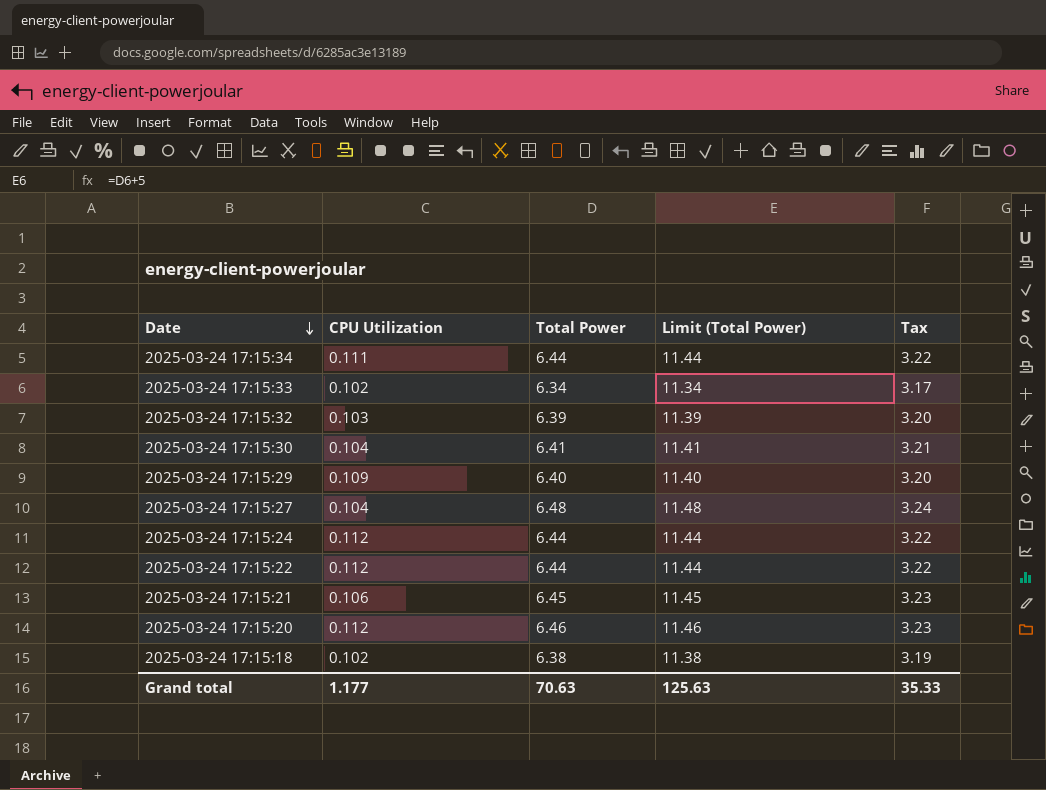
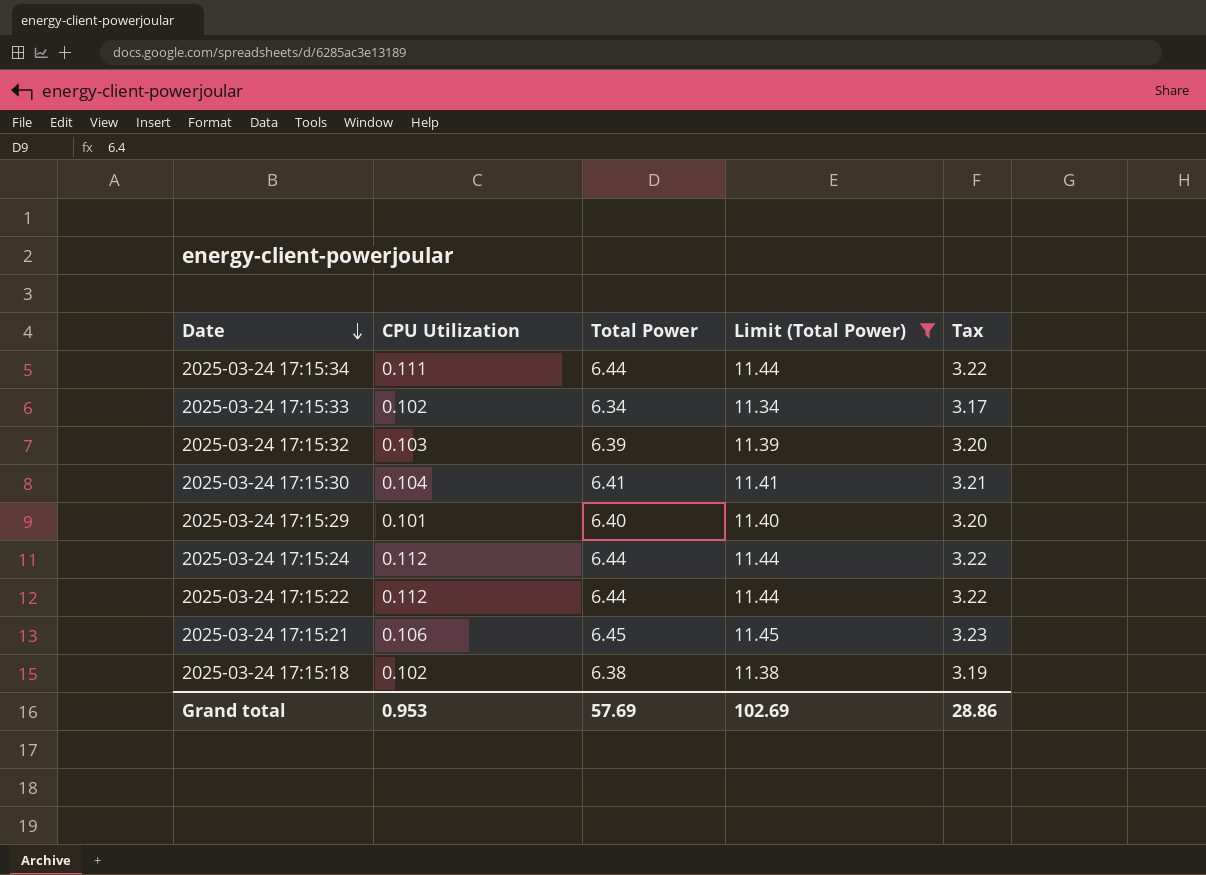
filter: none -> Limit (Total Power) <= 11.45
2025-03-24 17:15:29 | CPU Utilization: 0.109 -> 0.101
Grand total | CPU Utilization: 1.177 -> 0.953
Grand total | Total Power: 70.63 -> 57.69
Grand total | Limit (Total Power): 125.63 -> 102.69
Grand total | Tax: 35.33 -> 28.86

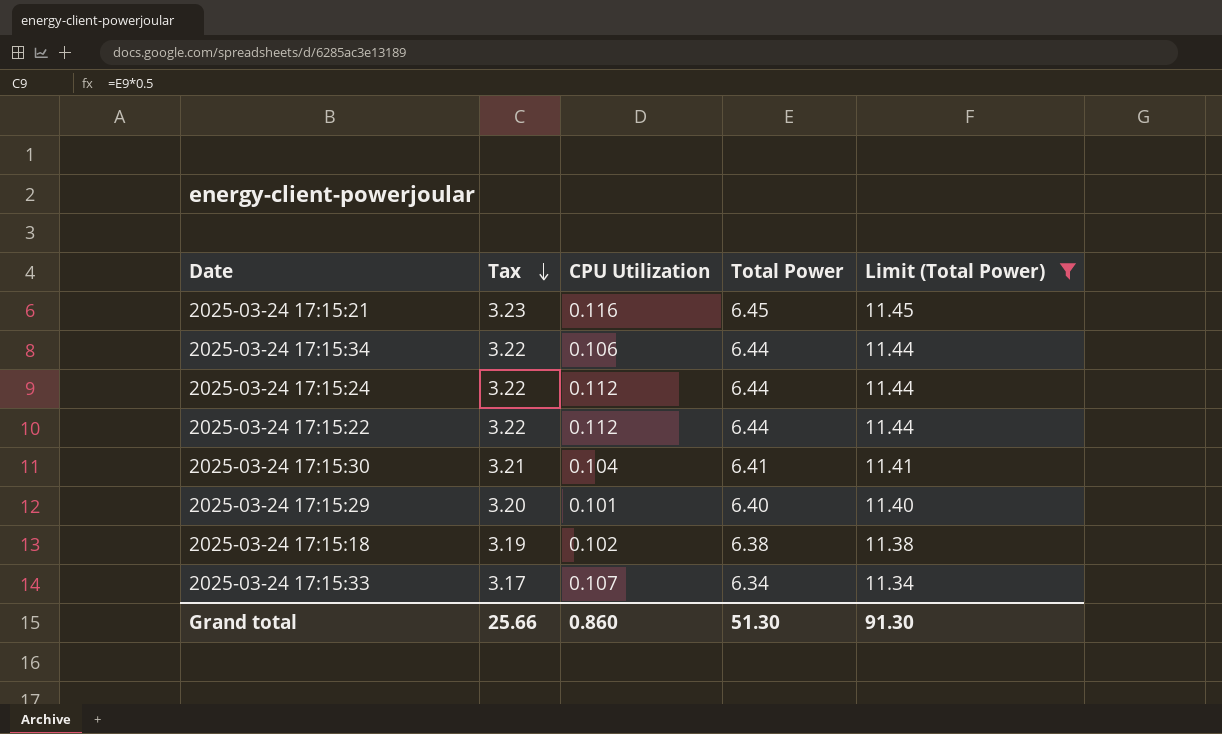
row order: Date descending -> Tax descending
column Tax | position: 5 -> 2
row 2025-03-24 17:15:32: 0.103 | 6.39 | 11.39 | 3.20 -> none
2025-03-24 17:15:21 | CPU Utilization: 0.106 -> 0.116
2025-03-24 17:15:34 | CPU Utilization: 0.111 -> 0.106
2025-03-24 17:15:33 | CPU Utilization: 0.102 -> 0.107
Grand total | Tax: 28.86 -> 25.66
Grand total | CPU Utilization: 0.953 -> 0.860
Grand total | Total Power: 57.69 -> 51.30
Grand total | Limit (Total Power): 102.69 -> 91.30

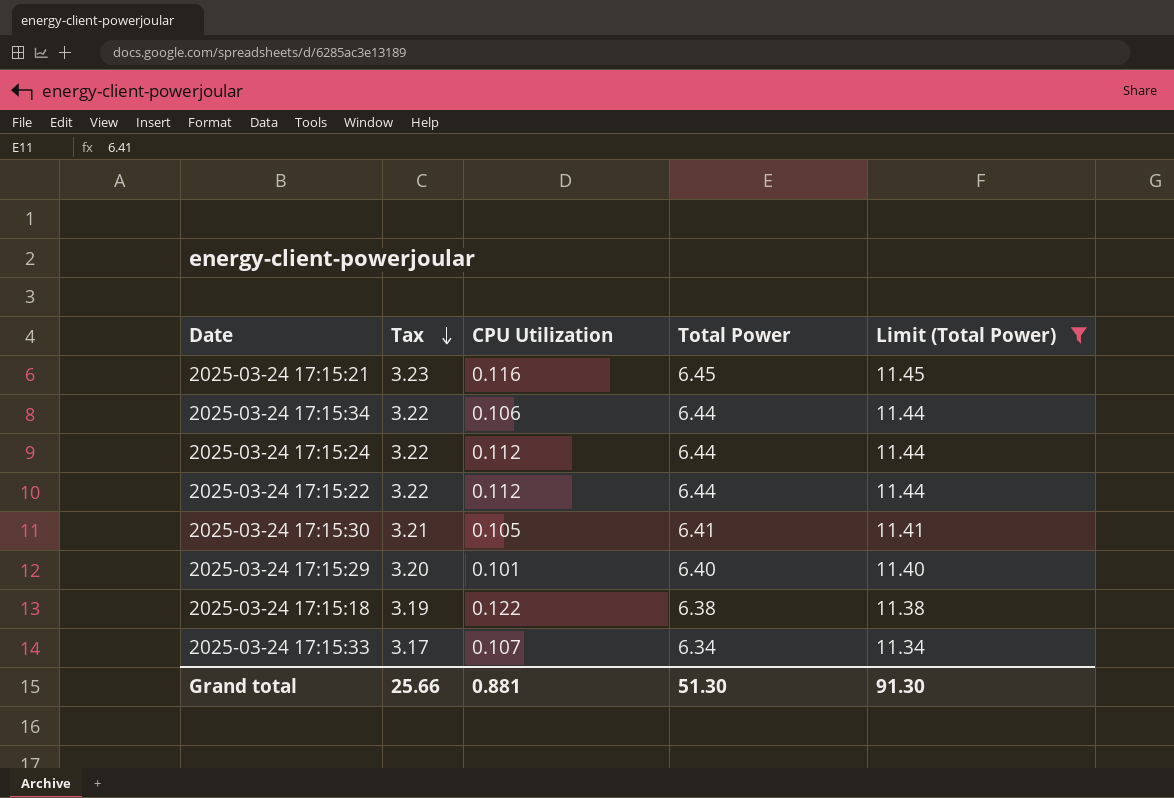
2025-03-24 17:15:30 | CPU Utilization: 0.104 -> 0.105
2025-03-24 17:15:18 | CPU Utilization: 0.102 -> 0.122
Grand total | CPU Utilization: 0.860 -> 0.881

